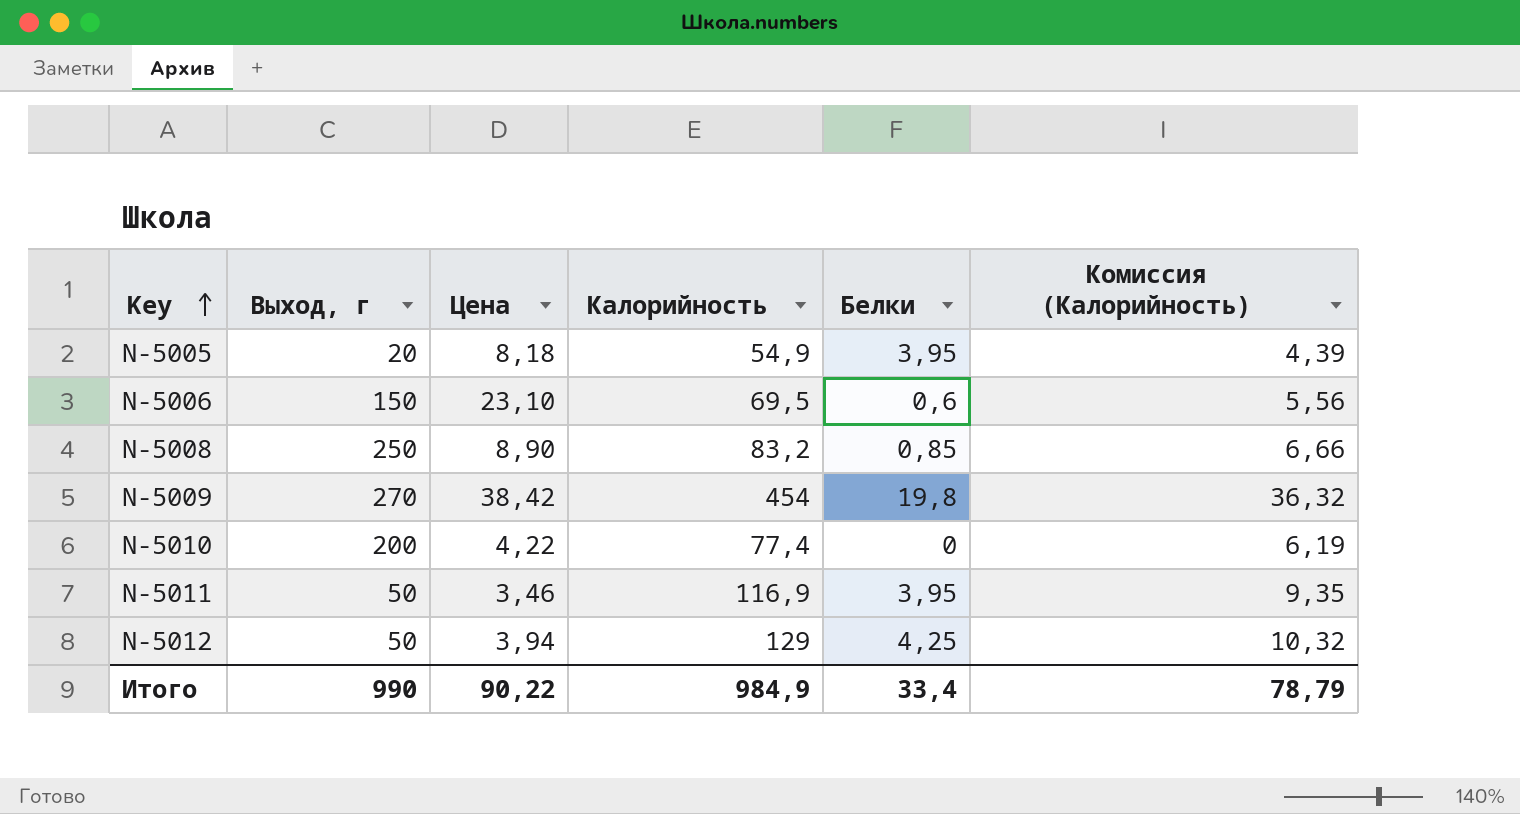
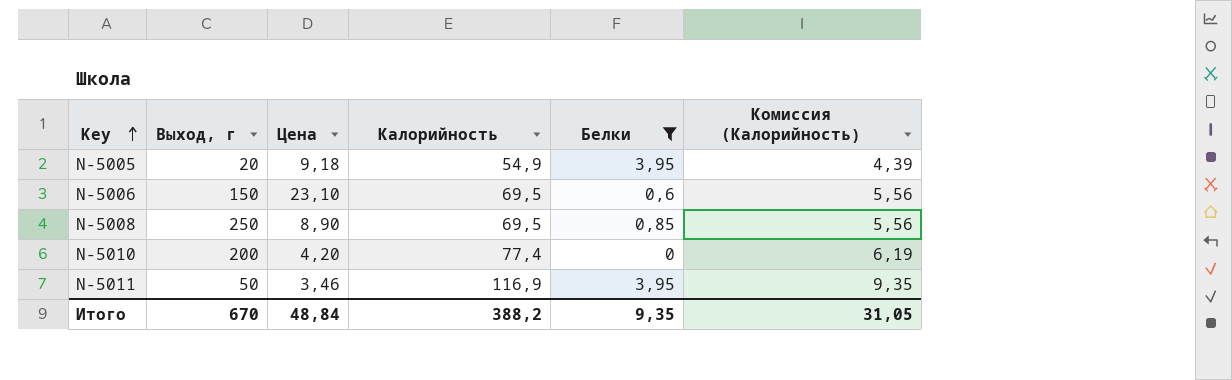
filter: none -> Белки <= 3,95
N-5005 | Цена: 8,18 -> 9,18
N-5008 | Калорийность: 83,2 -> 69,5
N-5008 | Комиссия (Калорийность): 6,66 -> 5,56
N-5010 | Цена: 4,22 -> 4,20
Итого | Выход, г: 990 -> 670
Итого | Цена: 90,22 -> 48,84
Итого | Калорийность: 984,9 -> 388,2
Итого | Белки: 33,4 -> 9,35
Итого | Комиссия (Калорийность): 78,79 -> 31,05

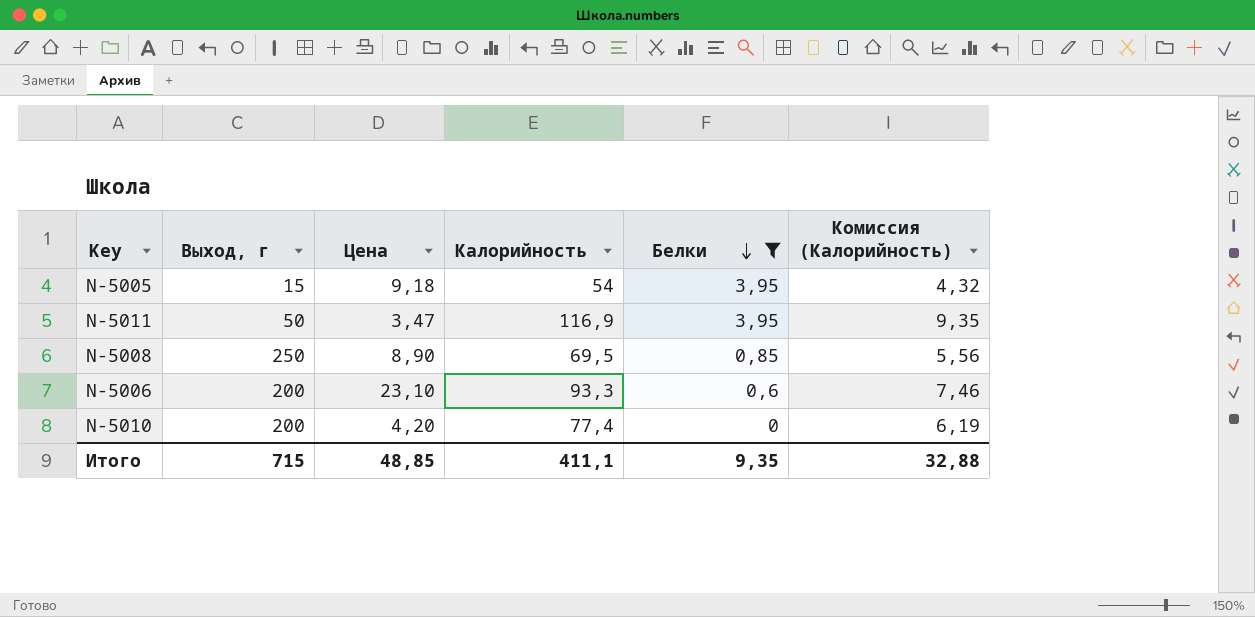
row order: Key ascending -> Белки descending
N-5005 | Выход, г: 20 -> 15
N-5005 | Калорийность: 54,9 -> 54
N-5005 | Комиссия (Калорийность): 4,39 -> 4,32
N-5011 | Цена: 3,46 -> 3,47
N-5006 | Выход, г: 150 -> 200
N-5006 | Калорийность: 69,5 -> 93,3
N-5006 | Комиссия (Калорийность): 5,56 -> 7,46
Итого | Выход, г: 670 -> 715
Итого | Цена: 48,84 -> 48,85
Итого | Калорийность: 388,2 -> 411,1
Итого | Комиссия (Калорийность): 31,05 -> 32,88

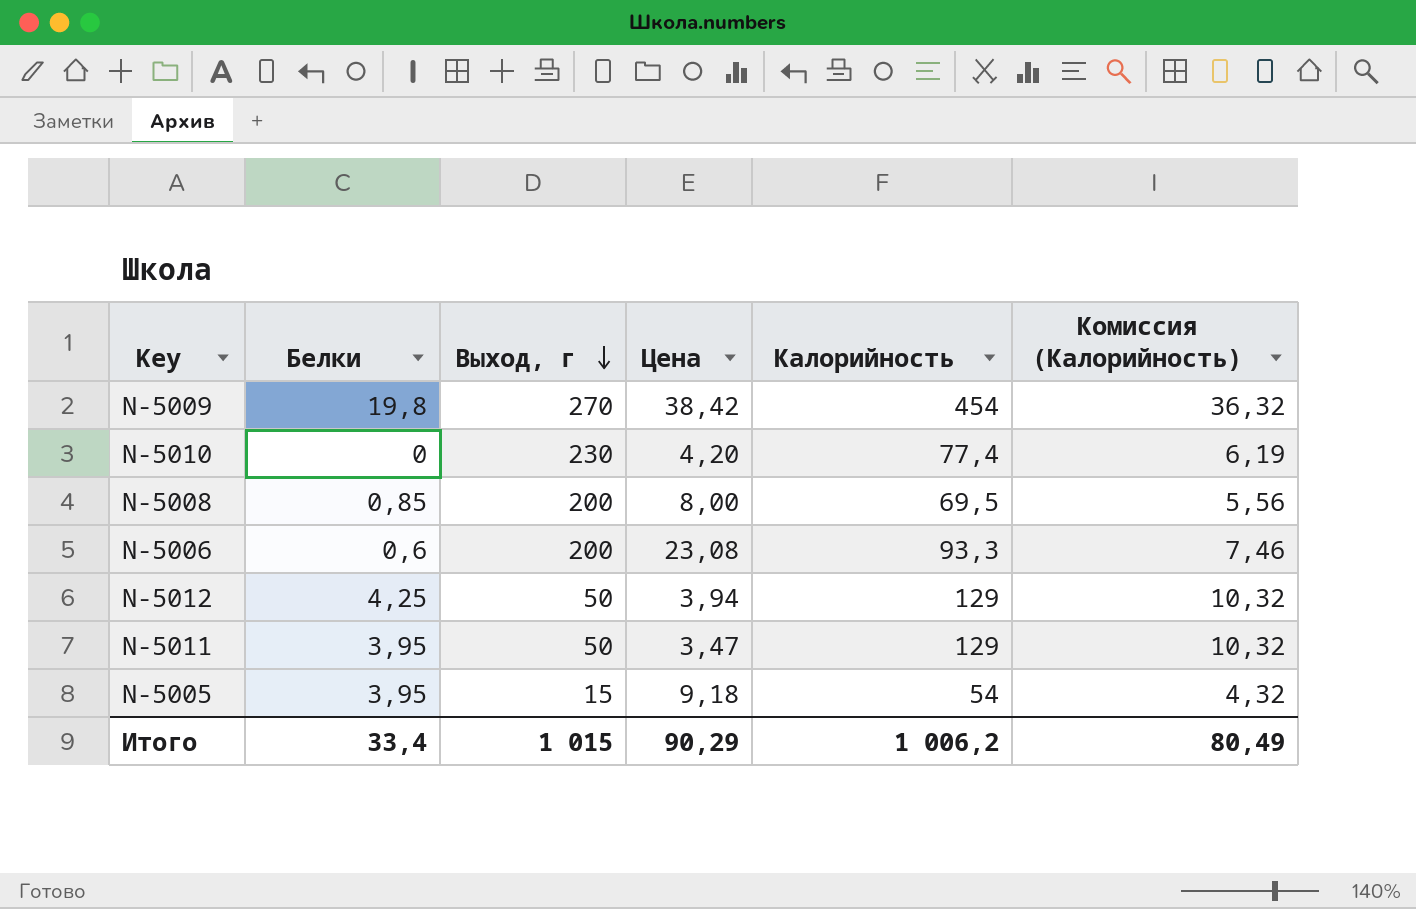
filter: Белки <= 3,95 -> none
row order: Белки descending -> Выход, г descending
column Белки | position: 5 -> 2
N-5010 | Выход, г: 200 -> 230
N-5008 | Выход, г: 250 -> 200
N-5008 | Цена: 8,90 -> 8,00
N-5006 | Цена: 23,10 -> 23,08
N-5011 | Калорийность: 116,9 -> 129
N-5011 | Комиссия (Калорийность): 9,35 -> 10,32
Итого | Белки: 9,35 -> 33,4
Итого | Выход, г: 715 -> 1 015
Итого | Цена: 48,85 -> 90,29
Итого | Калорийность: 411,1 -> 1 006,2
Итого | Комиссия (Калорийность): 32,88 -> 80,49

